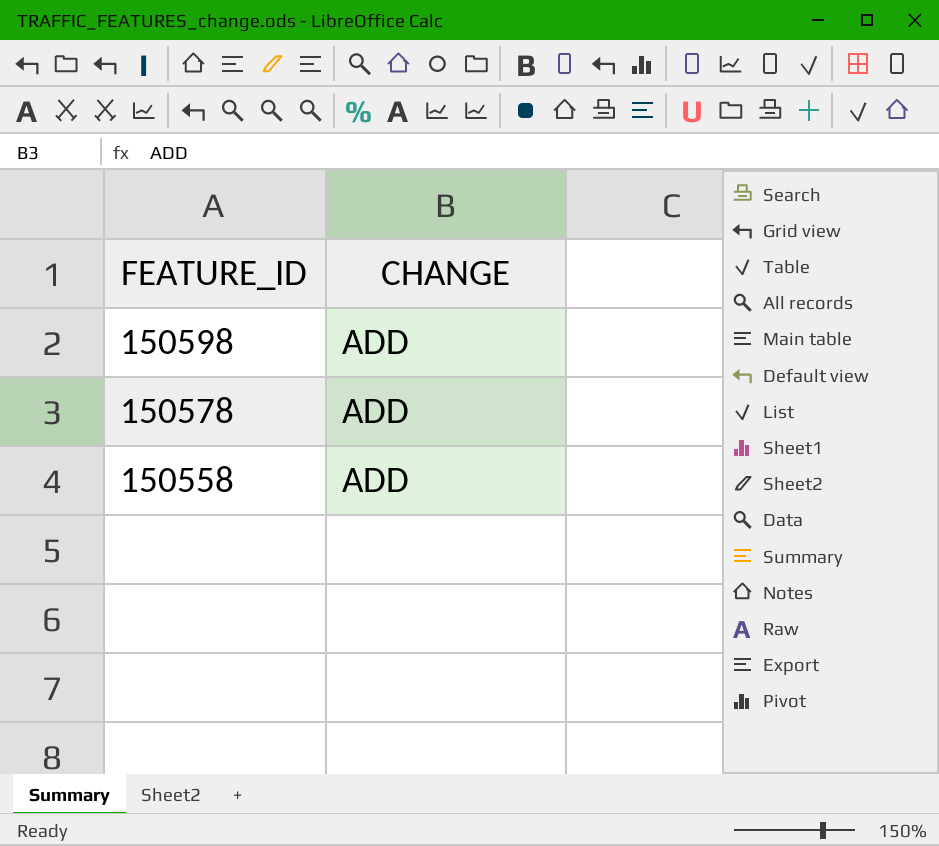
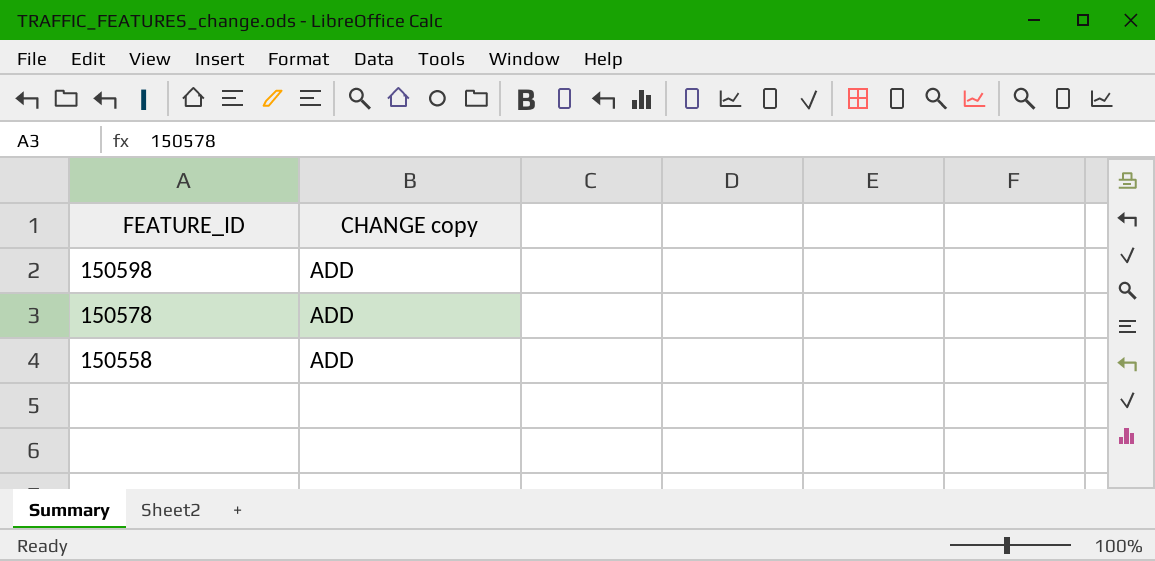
column name: CHANGE -> CHANGE copy

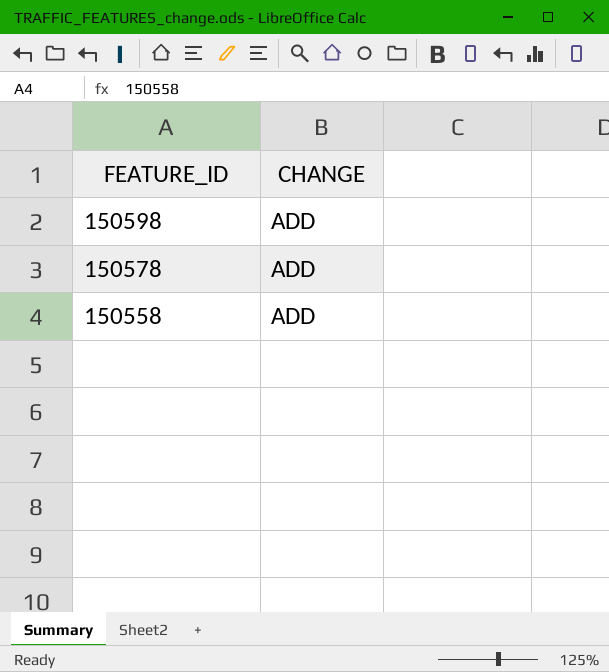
column name: CHANGE copy -> CHANGE

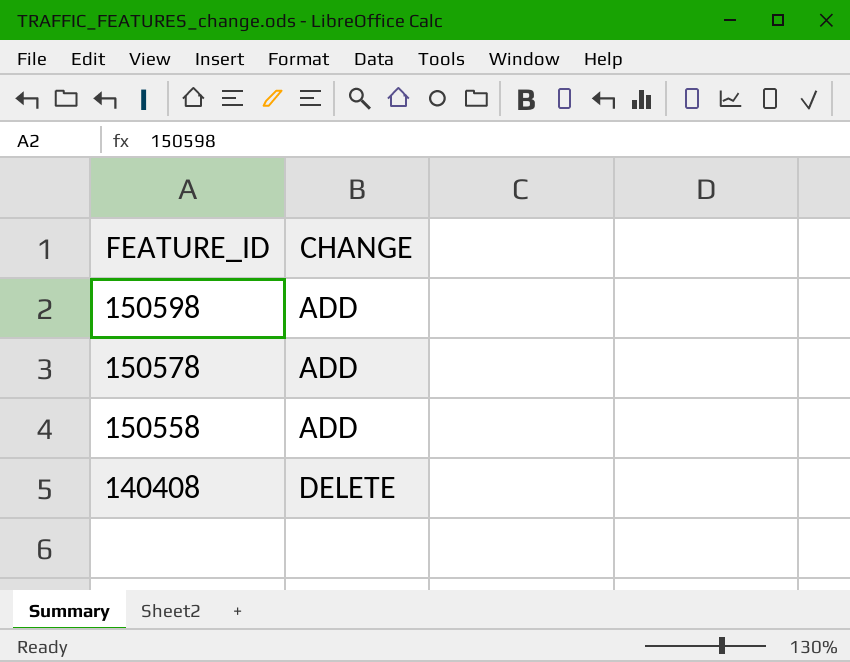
row 140408: none -> DELETE

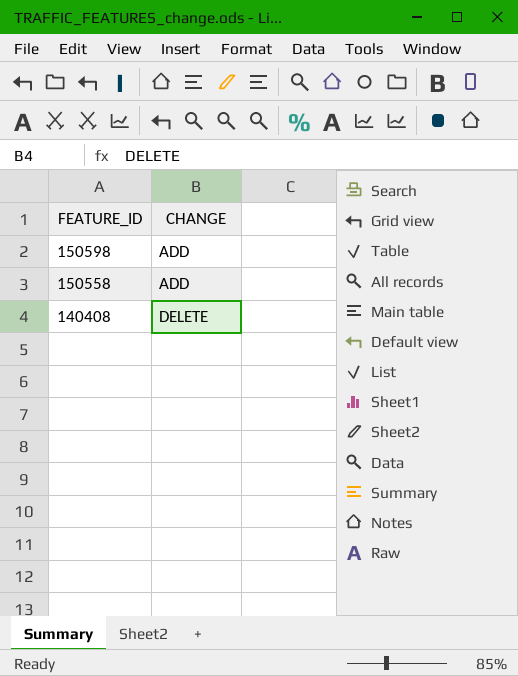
row 150578: ADD -> none

